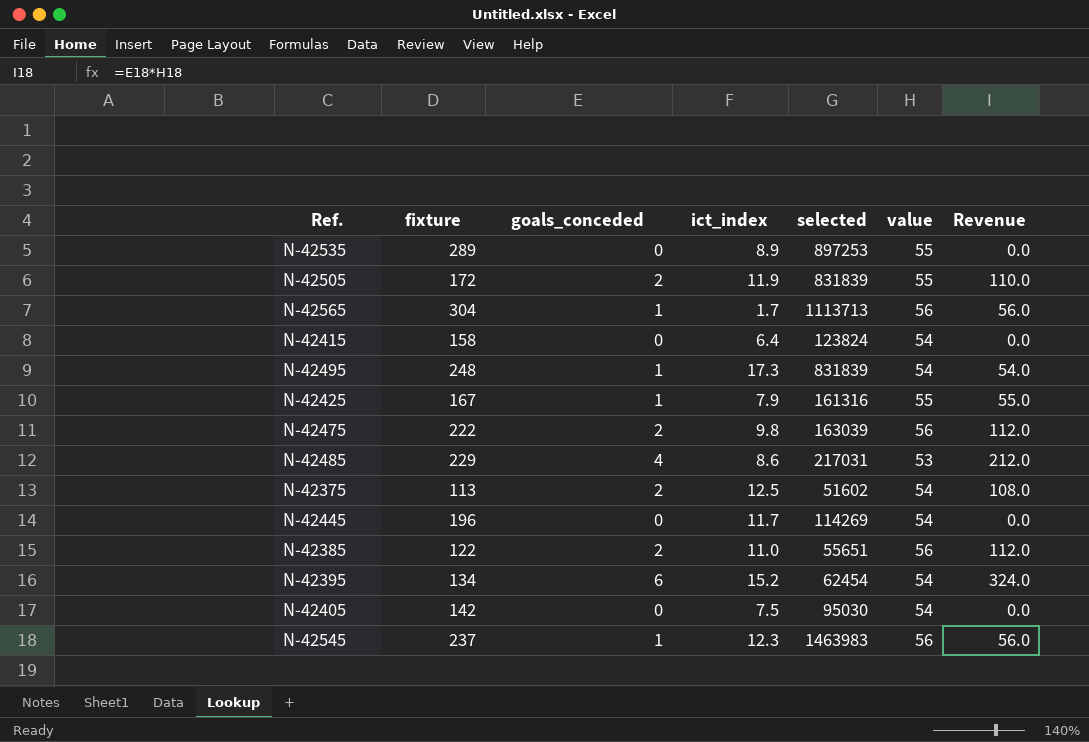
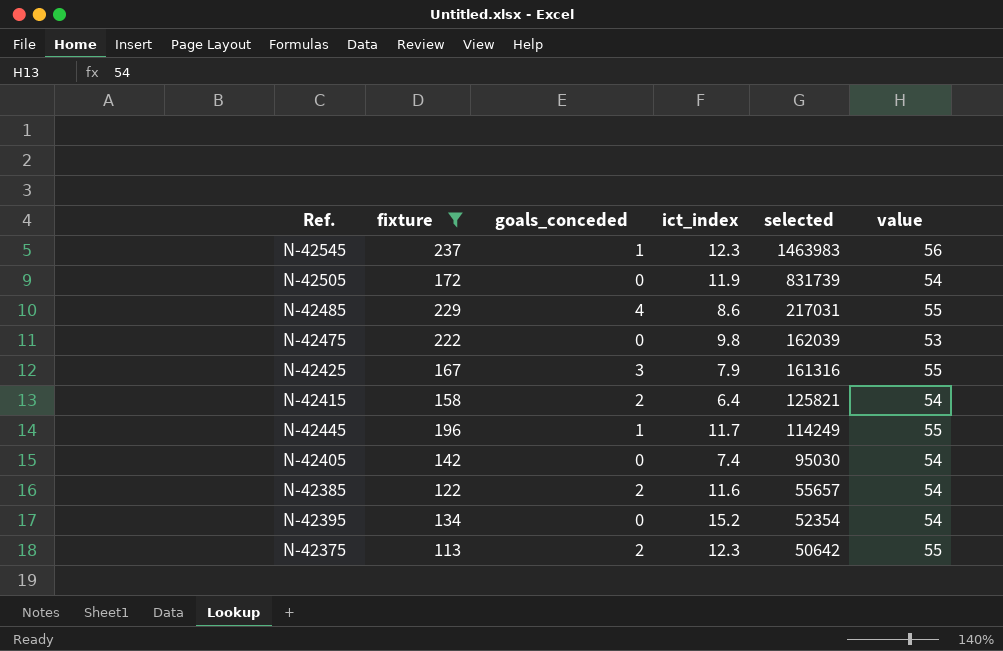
filter: none -> fixture <= 237
row order: none -> selected descending
column Revenue | formula: [goals_conceded] * [value] -> none
N-42505 | goals_conceded: 2 -> 0
N-42505 | selected: 831839 -> 831739
N-42505 | value: 55 -> 54
N-42485 | value: 53 -> 55
N-42475 | goals_conceded: 2 -> 0
N-42475 | selected: 163039 -> 162039
N-42475 | value: 56 -> 53
N-42425 | goals_conceded: 1 -> 3
N-42415 | goals_conceded: 0 -> 2
N-42415 | selected: 123824 -> 125821
N-42445 | goals_conceded: 0 -> 1
N-42445 | selected: 114269 -> 114249
N-42445 | value: 54 -> 55
N-42405 | ict_index: 7.5 -> 7.4
N-42385 | ict_index: 11.0 -> 11.6
N-42385 | selected: 55651 -> 55657
N-42385 | value: 56 -> 54
N-42395 | goals_conceded: 6 -> 0
N-42395 | selected: 62454 -> 52354
N-42375 | ict_index: 12.5 -> 12.3
N-42375 | selected: 51602 -> 50642
N-42375 | value: 54 -> 55

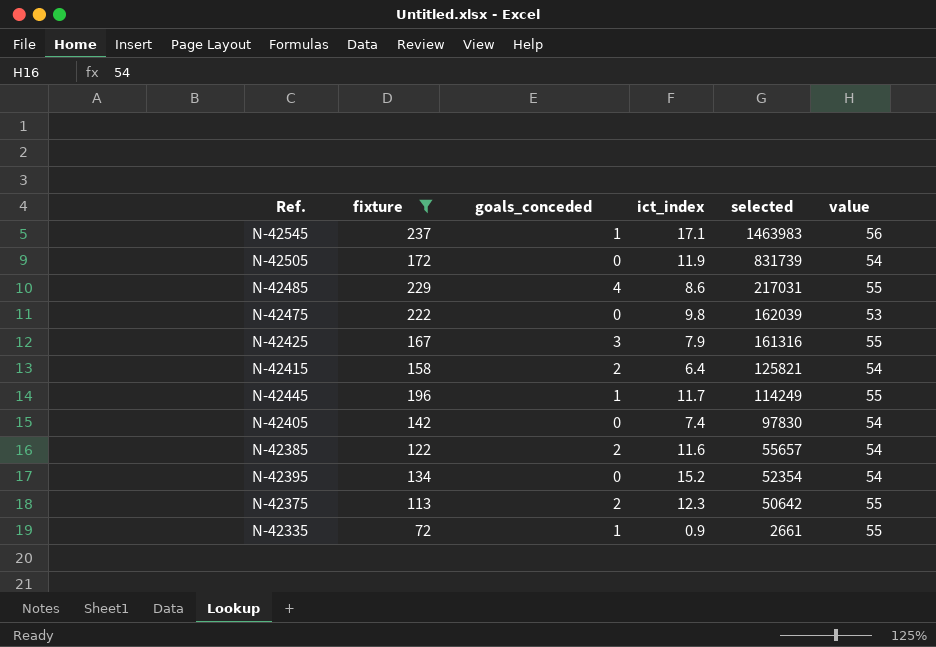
N-42545 | ict_index: 12.3 -> 17.1
N-42405 | selected: 95030 -> 97830
row N-42335: none -> 72 | 1 | 0.9 | 2661 | 55

